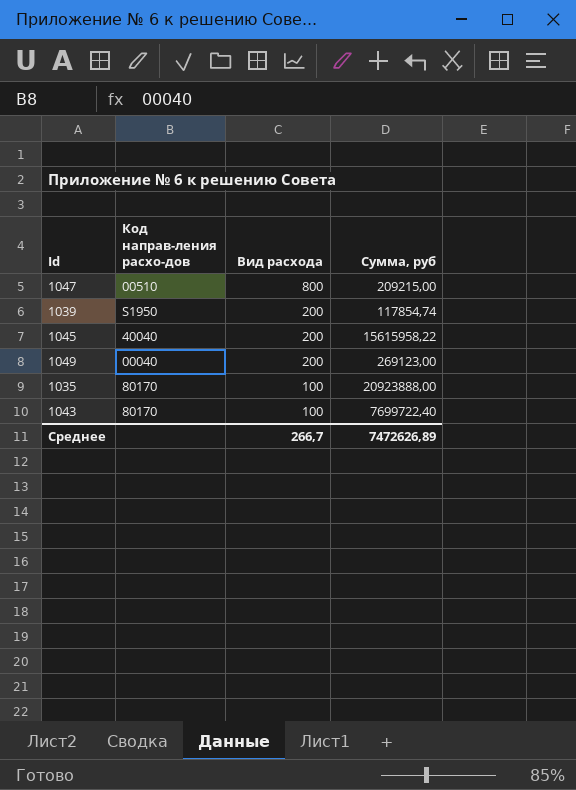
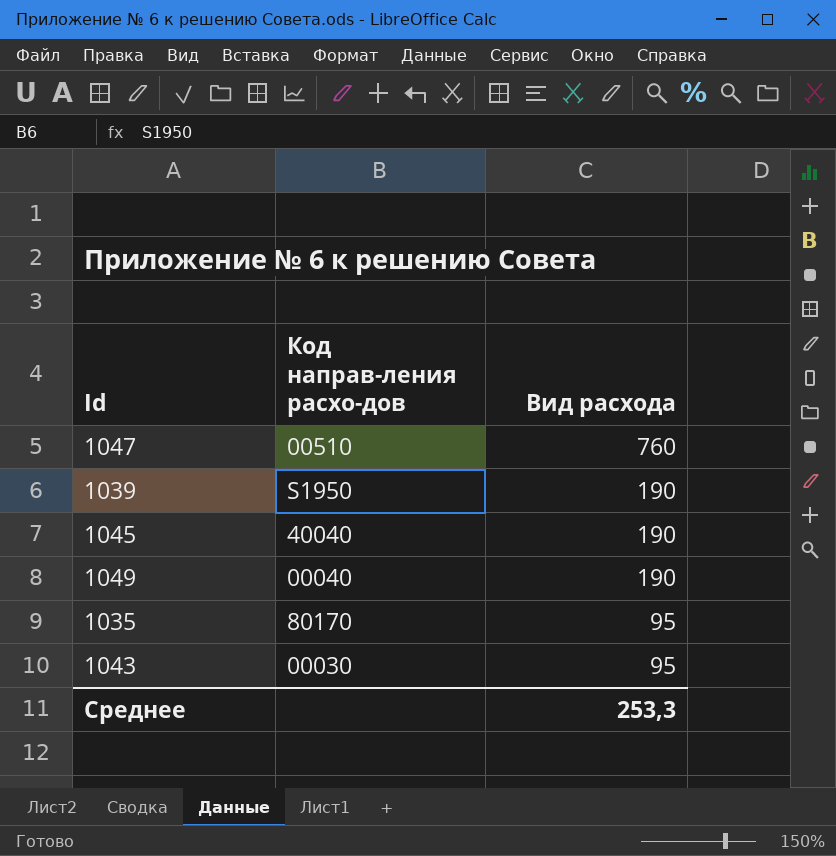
column Сумма, руб | position: 4 -> none
1047 | Вид расхода: 800 -> 760
1039 | Вид расхода: 200 -> 190
1045 | Вид расхода: 200 -> 190
1049 | Вид расхода: 200 -> 190
1035 | Вид расхода: 100 -> 95
1043 | Код направ-ления расхо-дов: 80170 -> 00030
1043 | Вид расхода: 100 -> 95
Среднее | Вид расхода: 266,7 -> 253,3

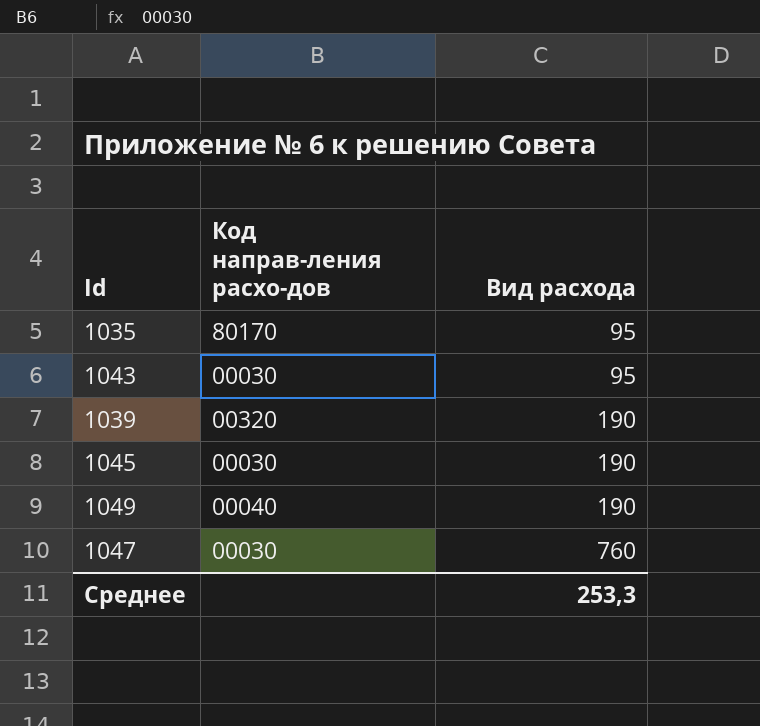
row order: Вид расхода descending -> Вид расхода ascending
1039 | Код направ-ления расхо-дов: S1950 -> 00320
1045 | Код направ-ления расхо-дов: 40040 -> 00030
1047 | Код направ-ления расхо-дов: 00510 -> 00030

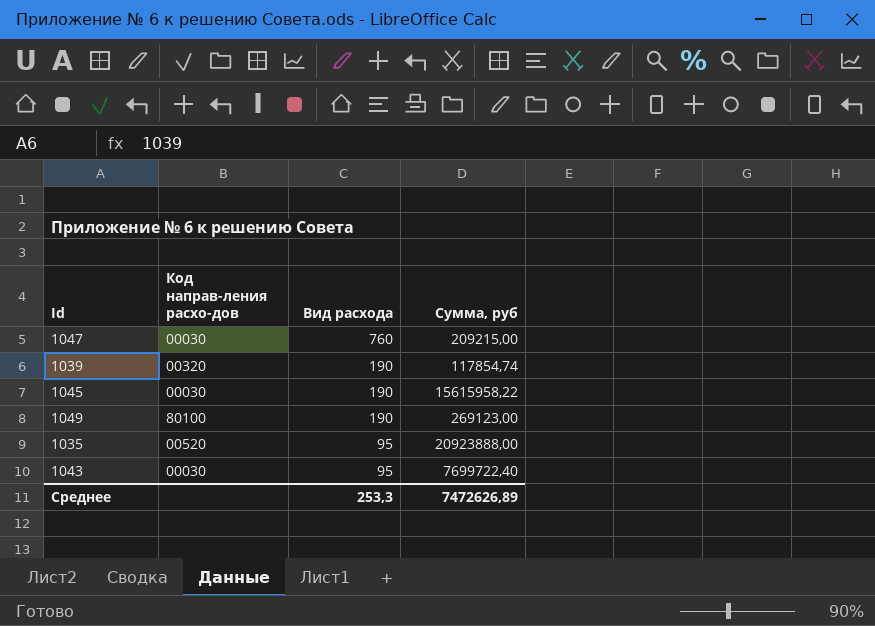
row order: Вид расхода ascending -> Вид расхода descending
column Сумма, руб | position: none -> 4
1049 | Код направ-ления расхо-дов: 00040 -> 80100
1035 | Код направ-ления расхо-дов: 80170 -> 00520

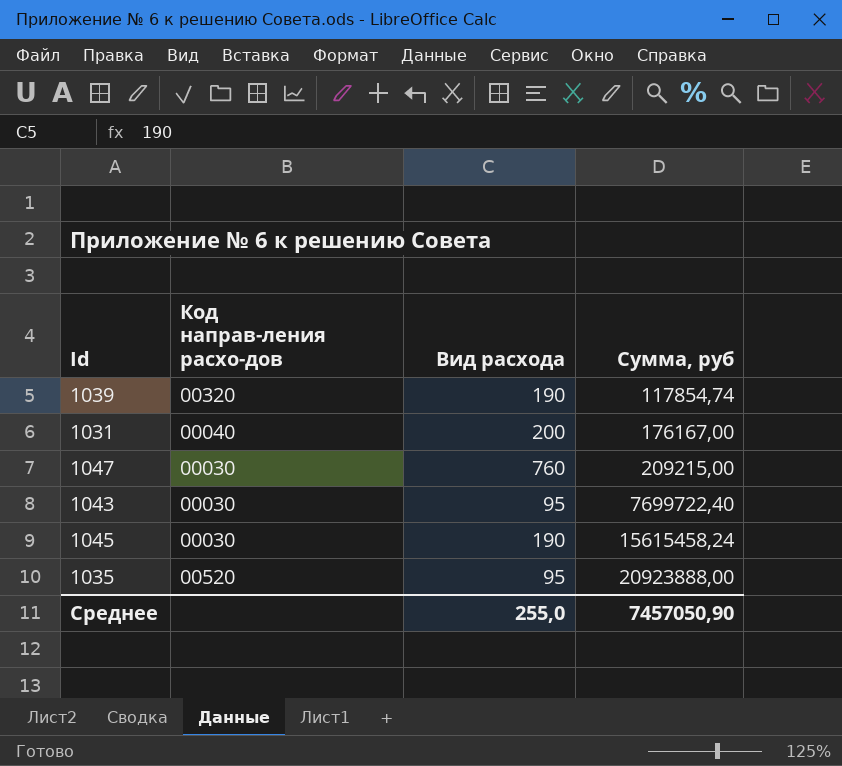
row order: Вид расхода descending -> Сумма, руб ascending
row 1049: 80100 | 190 | 269123,00 -> none
row 1031: none -> 00040 | 200 | 176167,00
1045 | Сумма, руб: 15615958,22 -> 15615458,24
Среднее | Вид расхода: 253,3 -> 255,0
Среднее | Сумма, руб: 7472626,89 -> 7457050,90

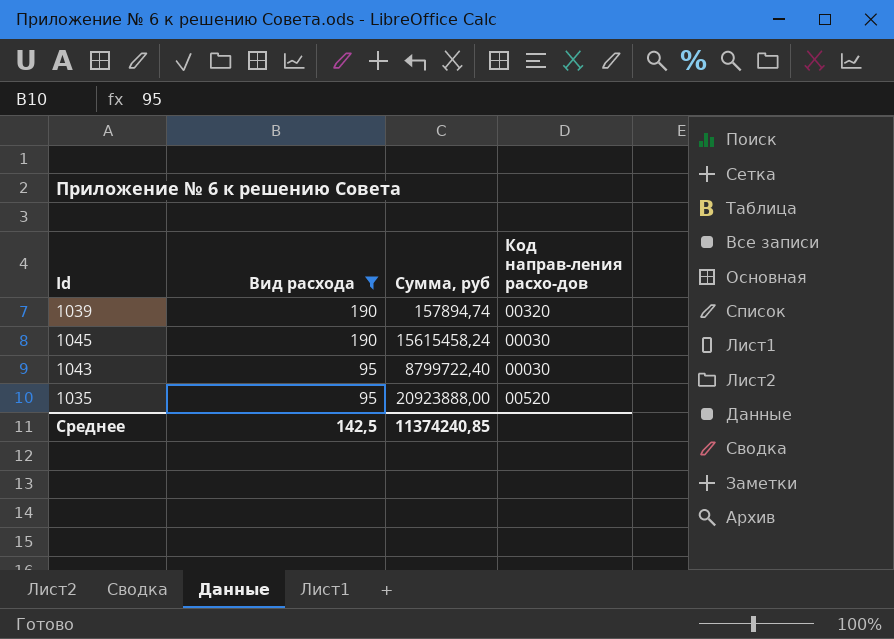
filter: none -> Вид расхода <= 190
row order: Сумма, руб ascending -> Вид расхода descending
column Код направ-ления расхо-дов | position: 2 -> 4
1039 | Сумма, руб: 117854,74 -> 157894,74
1043 | Сумма, руб: 7699722,40 -> 8799722,40
Среднее | Вид расхода: 255,0 -> 142,5
Среднее | Сумма, руб: 7457050,90 -> 11374240,85

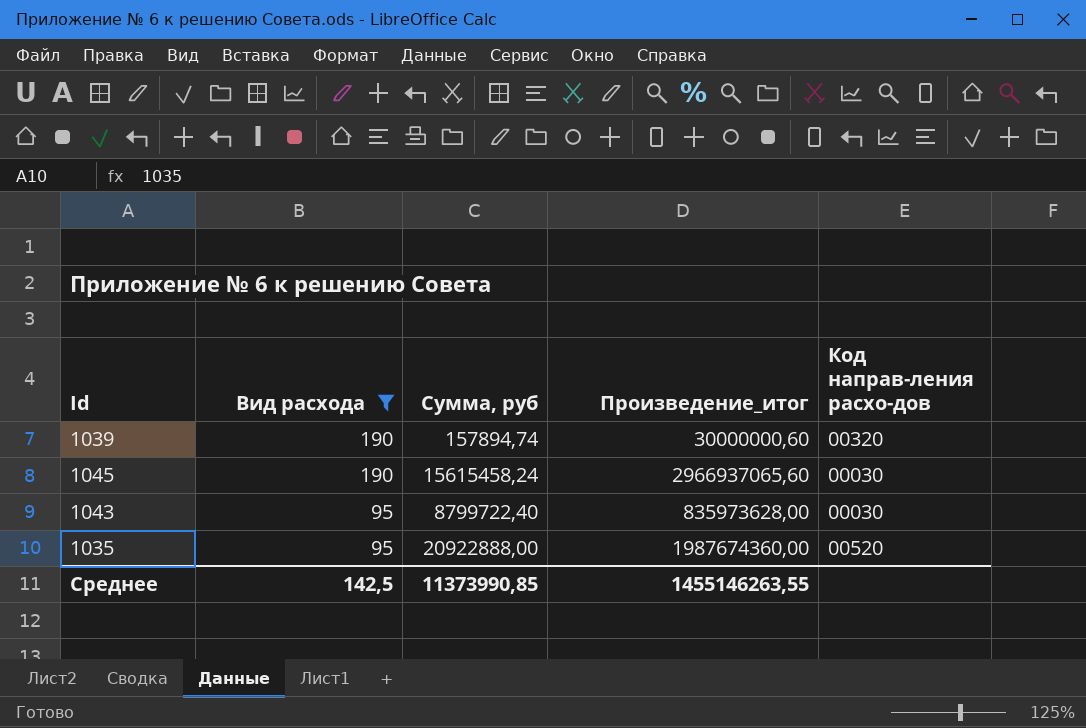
column Произведение_итог | formula: none -> [Вид расхода] * [Сумма, руб]
1035 | Сумма, руб: 20923888,00 -> 20922888,00
Среднее | Сумма, руб: 11374240,85 -> 11373990,85

